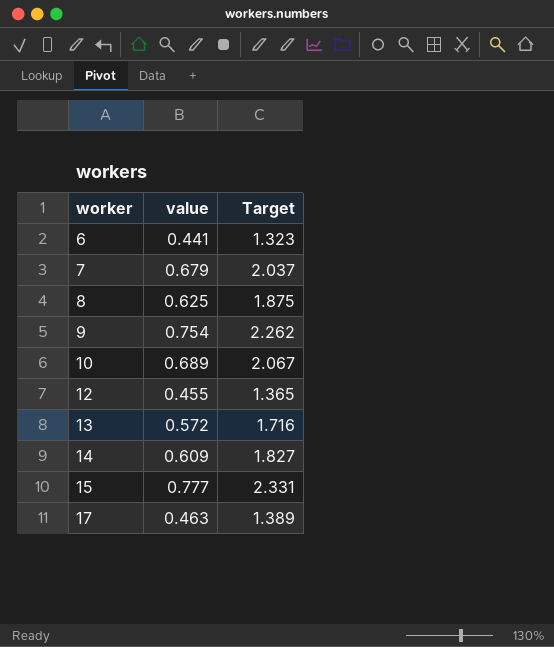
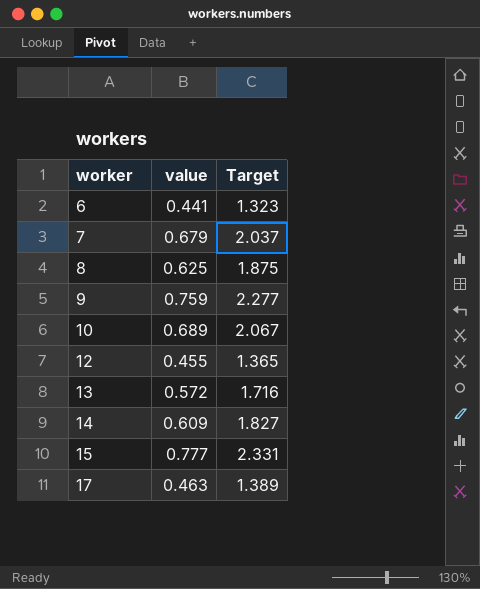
9 | value: 0.754 -> 0.759
9 | Target: 2.262 -> 2.277

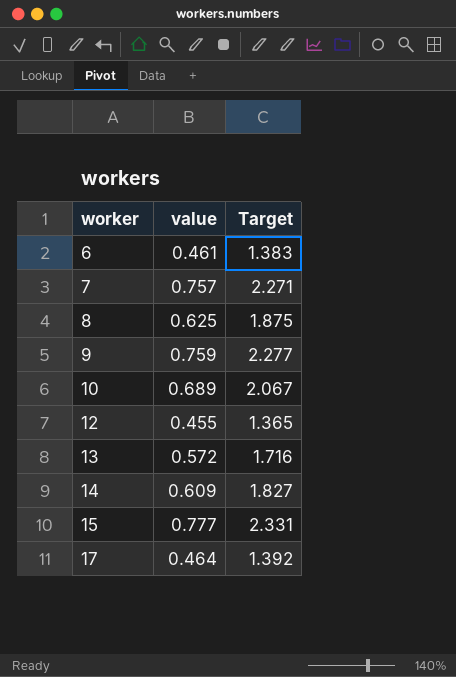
6 | value: 0.441 -> 0.461
6 | Target: 1.323 -> 1.383
7 | value: 0.679 -> 0.757
7 | Target: 2.037 -> 2.271
17 | value: 0.463 -> 0.464
17 | Target: 1.389 -> 1.392

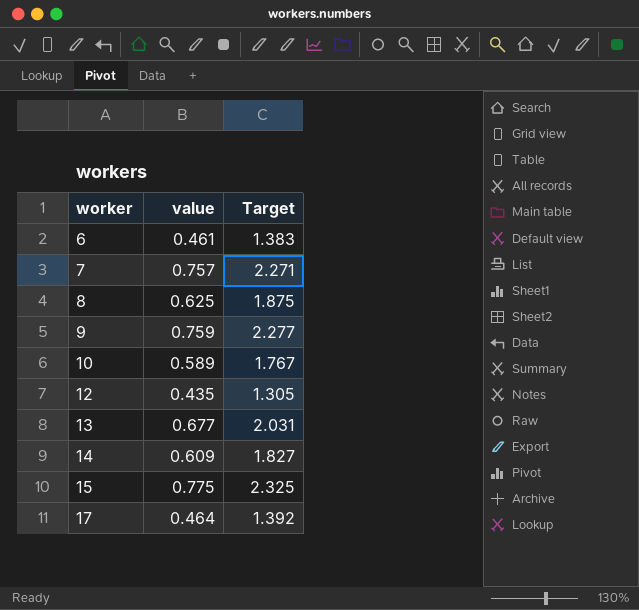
10 | value: 0.689 -> 0.589
10 | Target: 2.067 -> 1.767
12 | value: 0.455 -> 0.435
12 | Target: 1.365 -> 1.305
13 | value: 0.572 -> 0.677
13 | Target: 1.716 -> 2.031
15 | value: 0.777 -> 0.775
15 | Target: 2.331 -> 2.325

